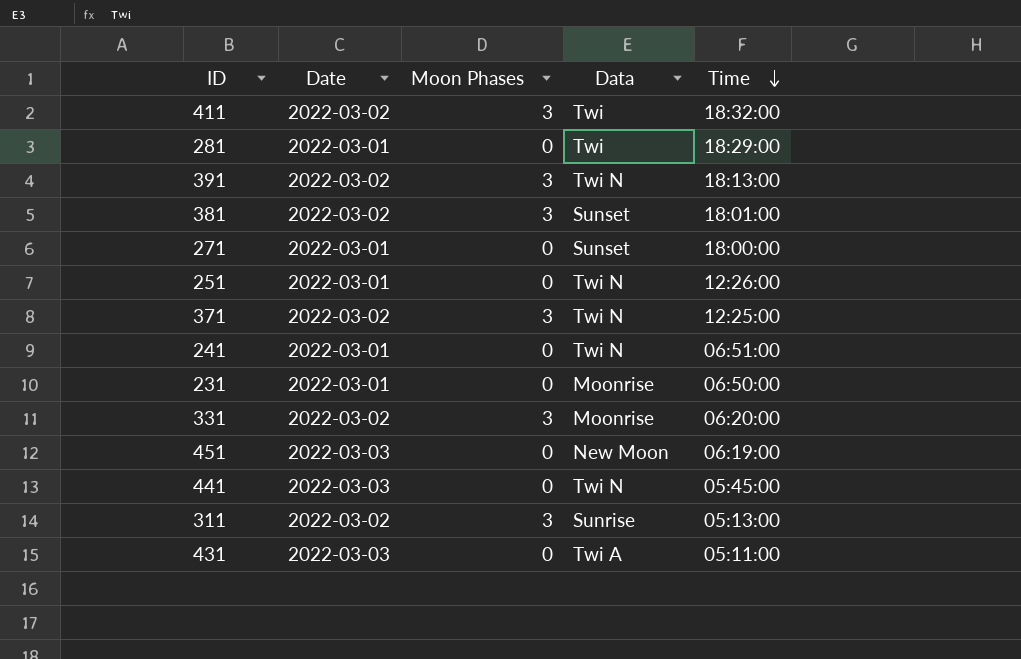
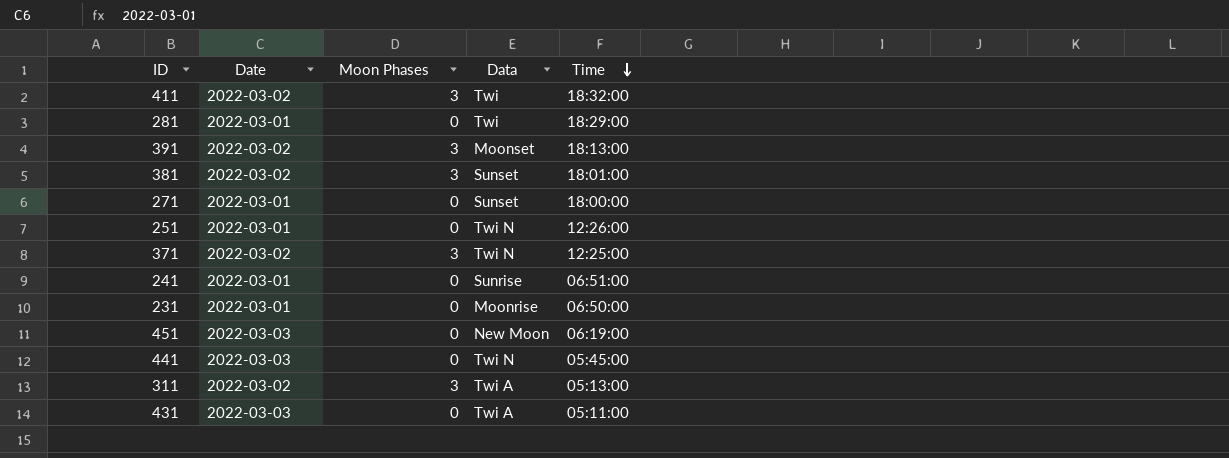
row 331: 2022-03-02 | 3 | Moonrise | 06:20:00 -> none
391 | Data: Twi N -> Moonset
241 | Data: Twi N -> Sunrise
311 | Data: Sunrise -> Twi A

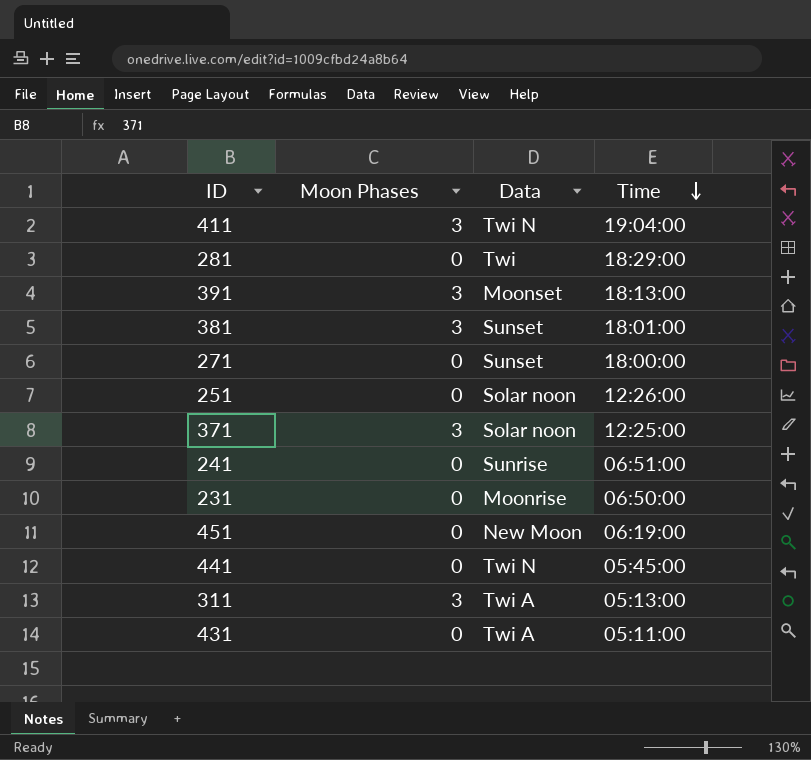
column Date | position: 2 -> none
411 | Data: Twi -> Twi N
411 | Time: 18:32:00 -> 19:04:00
251 | Data: Twi N -> Solar noon
371 | Data: Twi N -> Solar noon

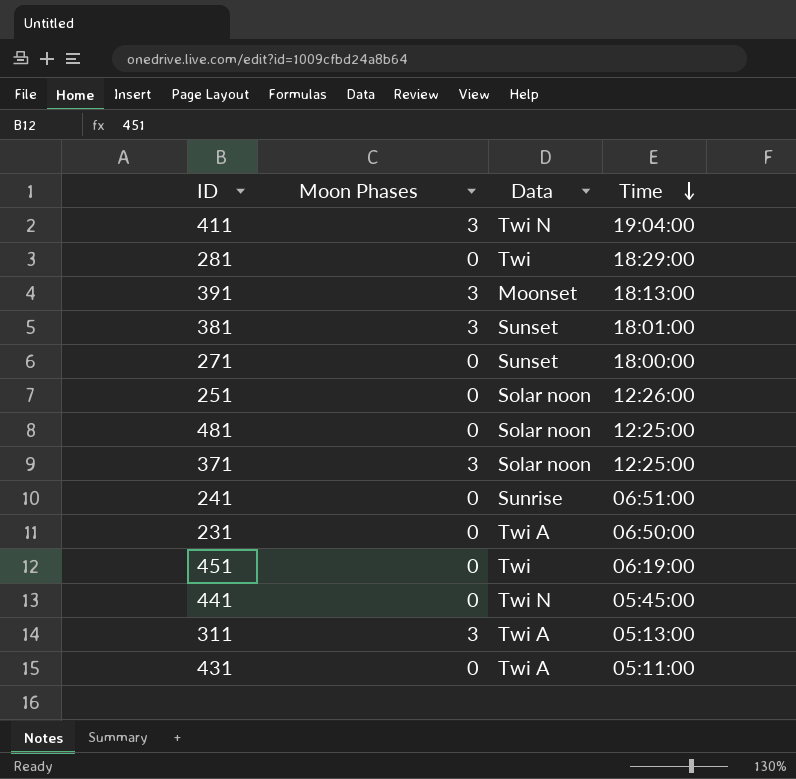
row 481: none -> 0 | Solar noon | 12:25:00
231 | Data: Moonrise -> Twi A
451 | Data: New Moon -> Twi

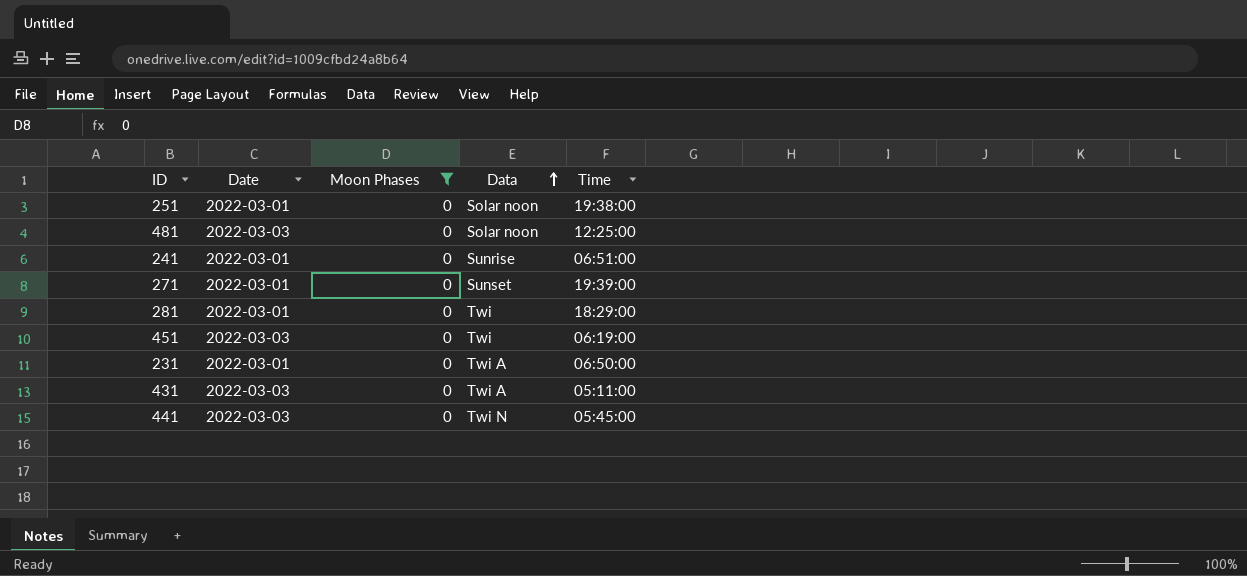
filter: none -> Moon Phases = 0
row order: Time descending -> Data ascending
column Date | position: none -> 2
251 | Time: 12:26:00 -> 19:38:00
271 | Time: 18:00:00 -> 19:39:00

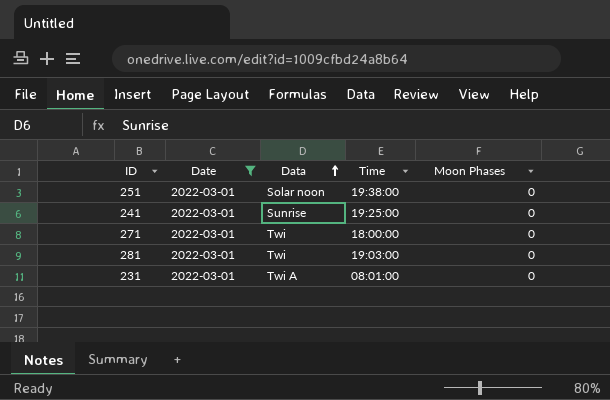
filter: Moon Phases = 0 -> Date = 2022-03-01
column Moon Phases | position: 3 -> 5
241 | Time: 06:51:00 -> 19:25:00
271 | Data: Sunset -> Twi
271 | Time: 19:39:00 -> 18:00:00
281 | Time: 18:29:00 -> 19:03:00
231 | Time: 06:50:00 -> 08:01:00

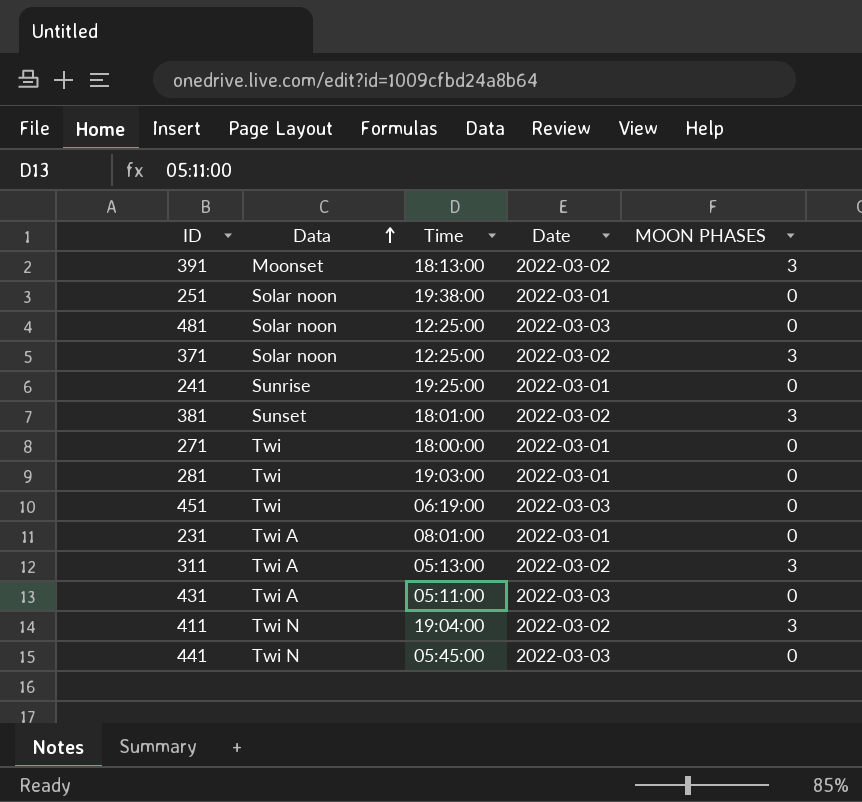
filter: Date = 2022-03-01 -> none
column Date | position: 2 -> 4
column name: Moon Phases -> MOON PHASES

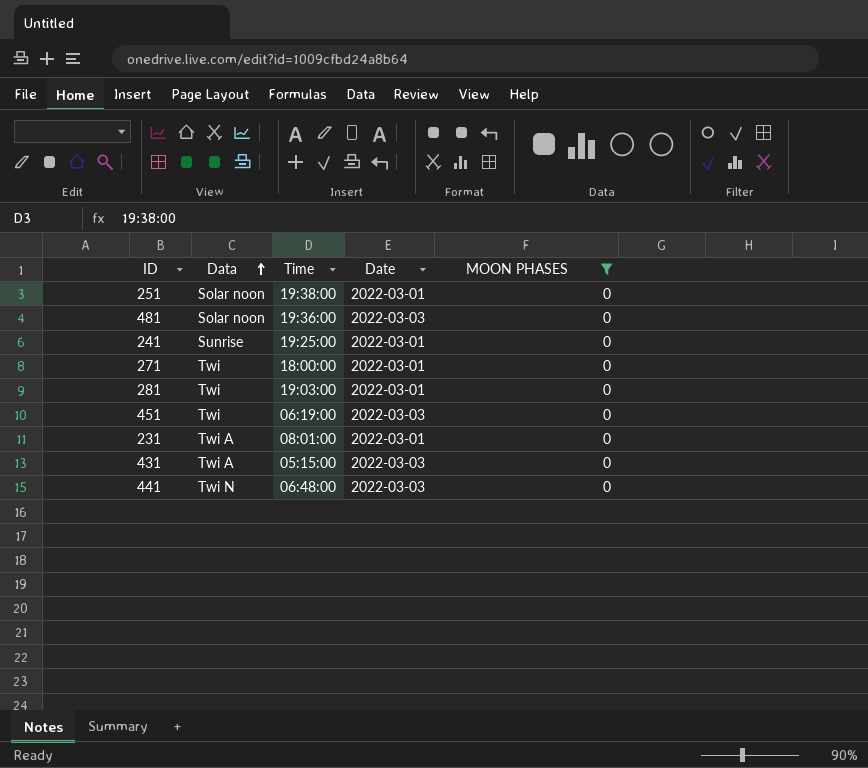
filter: none -> MOON PHASES = 0
481 | Time: 12:25:00 -> 19:36:00
431 | Time: 05:11:00 -> 05:15:00
441 | Time: 05:45:00 -> 06:48:00

